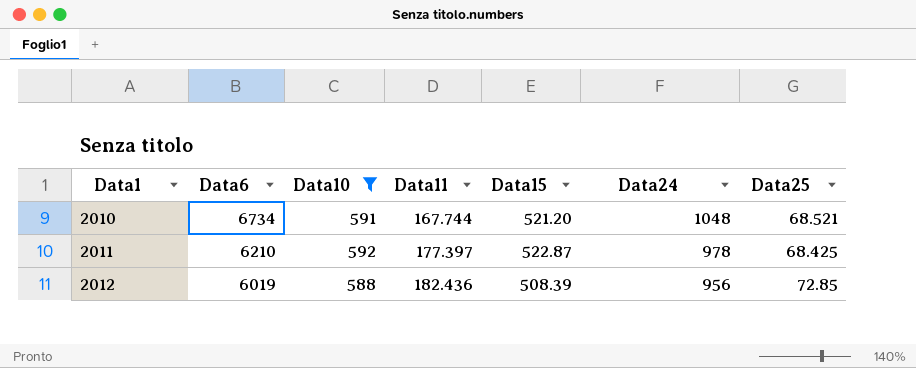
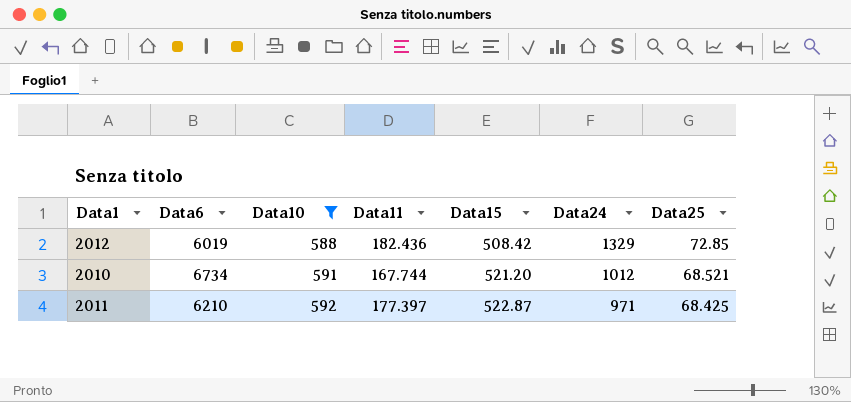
row order: Data1 ascending -> Data10 ascending
2012 | Data15: 508.39 -> 508.42
2012 | Data24: 956 -> 1329
2010 | Data24: 1048 -> 1012
2011 | Data24: 978 -> 971

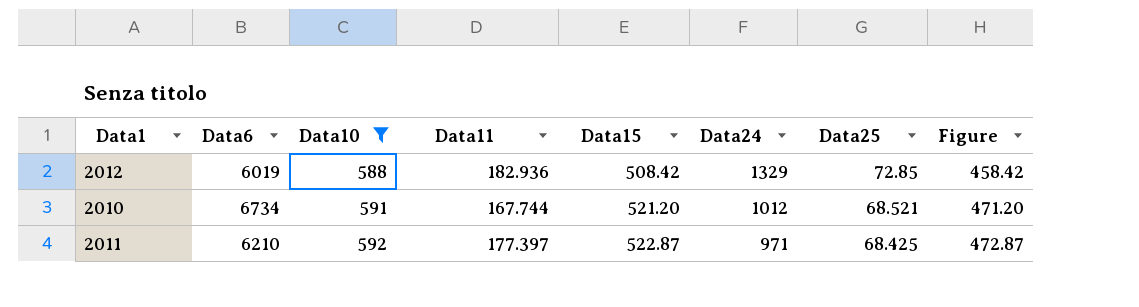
column Figure | formula: none -> [Data15] - 50
2012 | Data11: 182.436 -> 182.936

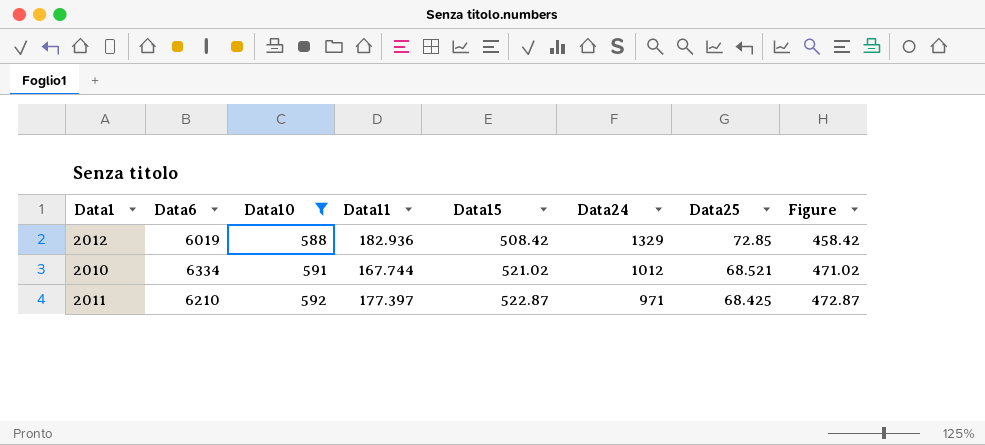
2010 | Data6: 6734 -> 6334
2010 | Data15: 521.20 -> 521.02
2010 | Figure: 471.20 -> 471.02

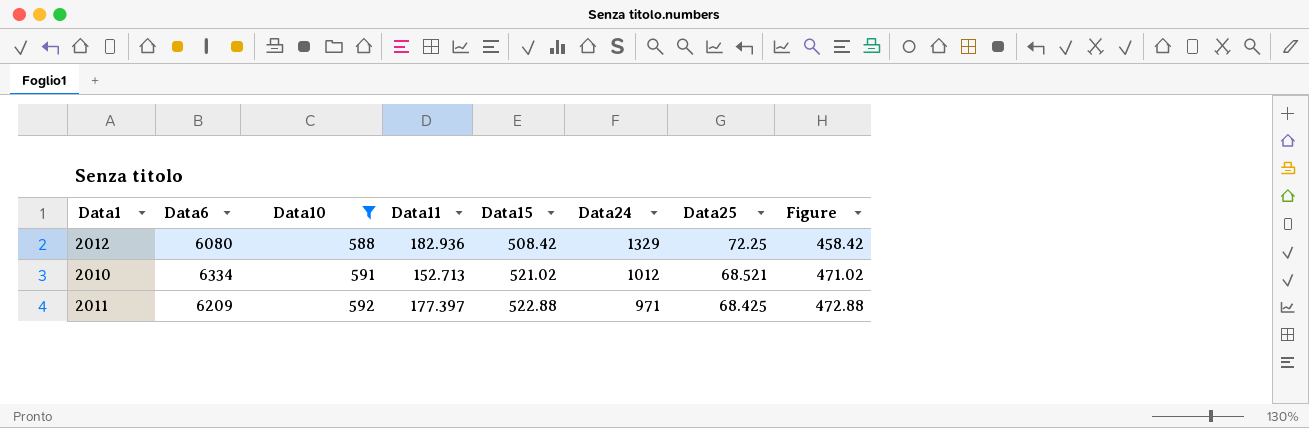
2012 | Data6: 6019 -> 6080
2012 | Data25: 72.85 -> 72.25
2010 | Data11: 167.744 -> 152.713
2011 | Data6: 6210 -> 6209
2011 | Data15: 522.87 -> 522.88
2011 | Figure: 472.87 -> 472.88

